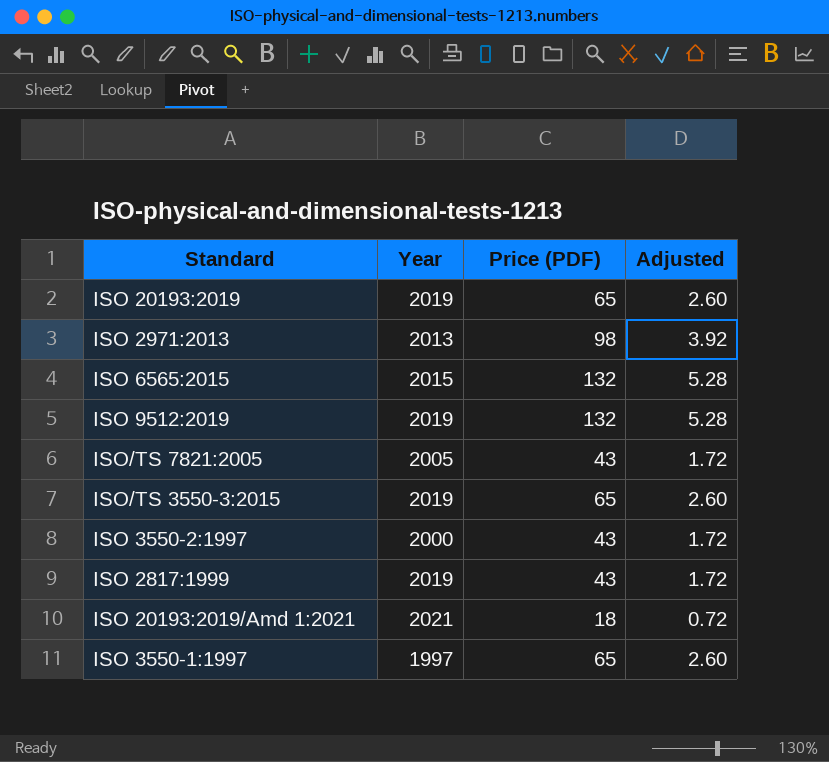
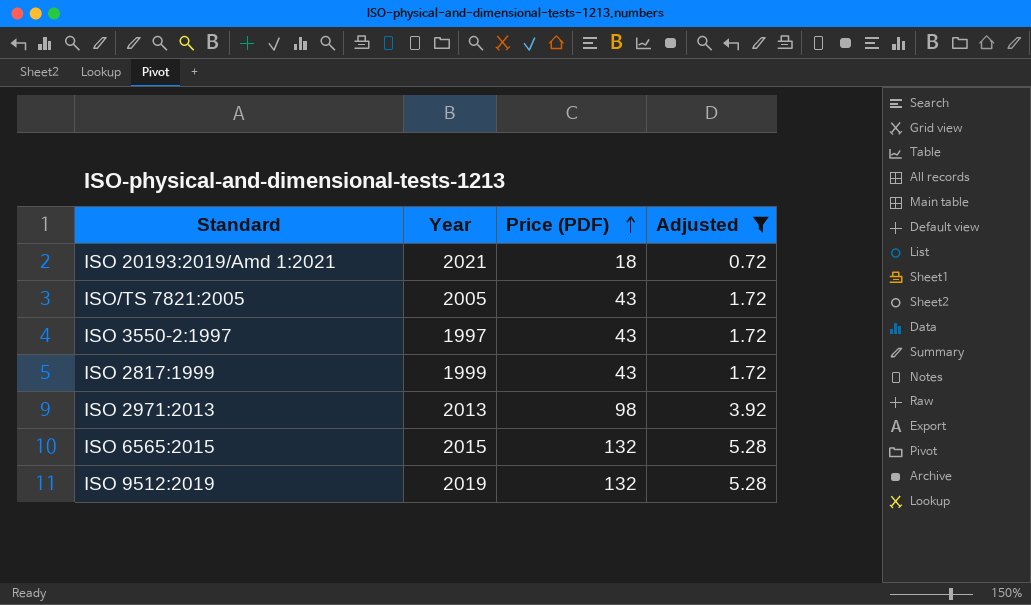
filter: none -> Adjusted != 2.60
row order: none -> Price (PDF) ascending
ISO 3550-2:1997 | Year: 2000 -> 1997
ISO 2817:1999 | Year: 2019 -> 1999

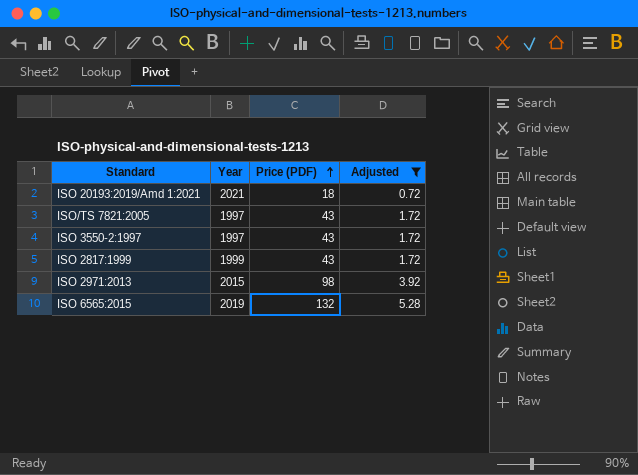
row ISO 9512:2019: 2019 | 132 | 5.28 -> none
ISO/TS 7821:2005 | Year: 2005 -> 1997
ISO 2971:2013 | Year: 2013 -> 2015
ISO 6565:2015 | Year: 2015 -> 2019

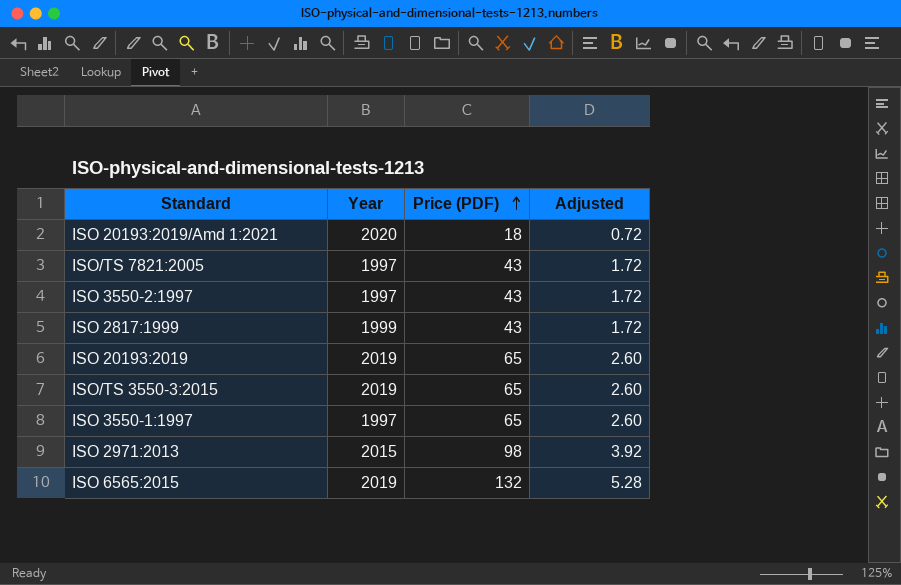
filter: Adjusted != 2.60 -> none
ISO 20193:2019/Amd 1:2021 | Year: 2021 -> 2020

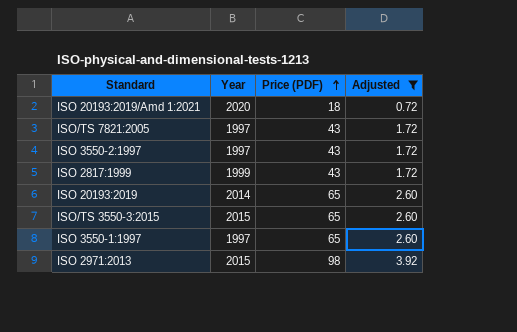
filter: none -> Adjusted != 5.28
ISO 20193:2019 | Year: 2019 -> 2014
ISO/TS 3550-3:2015 | Year: 2019 -> 2015

